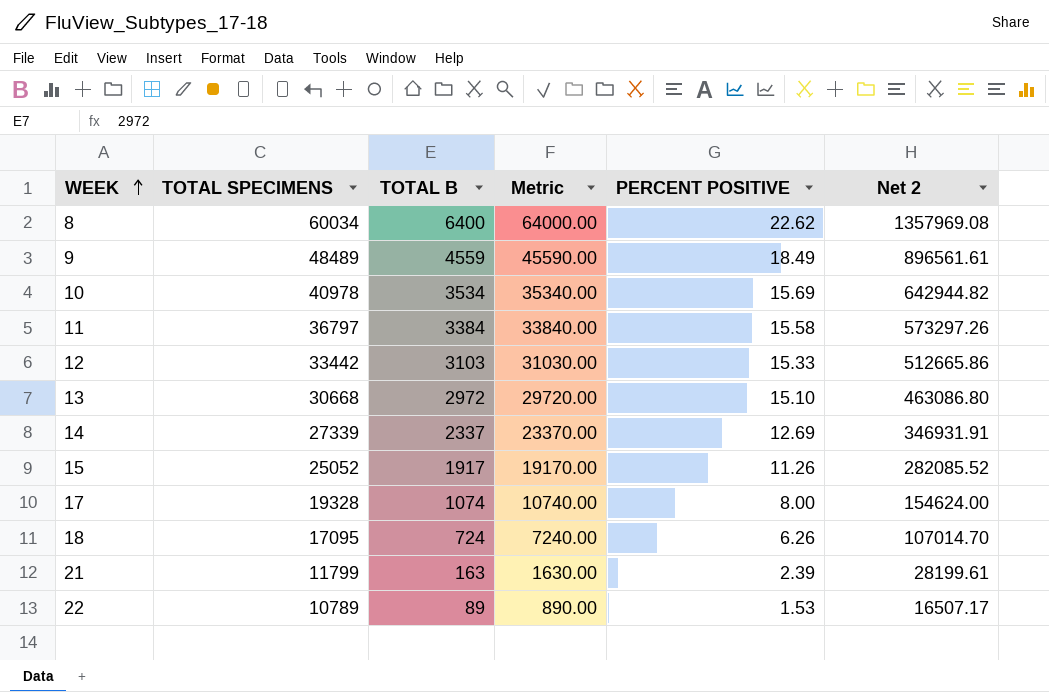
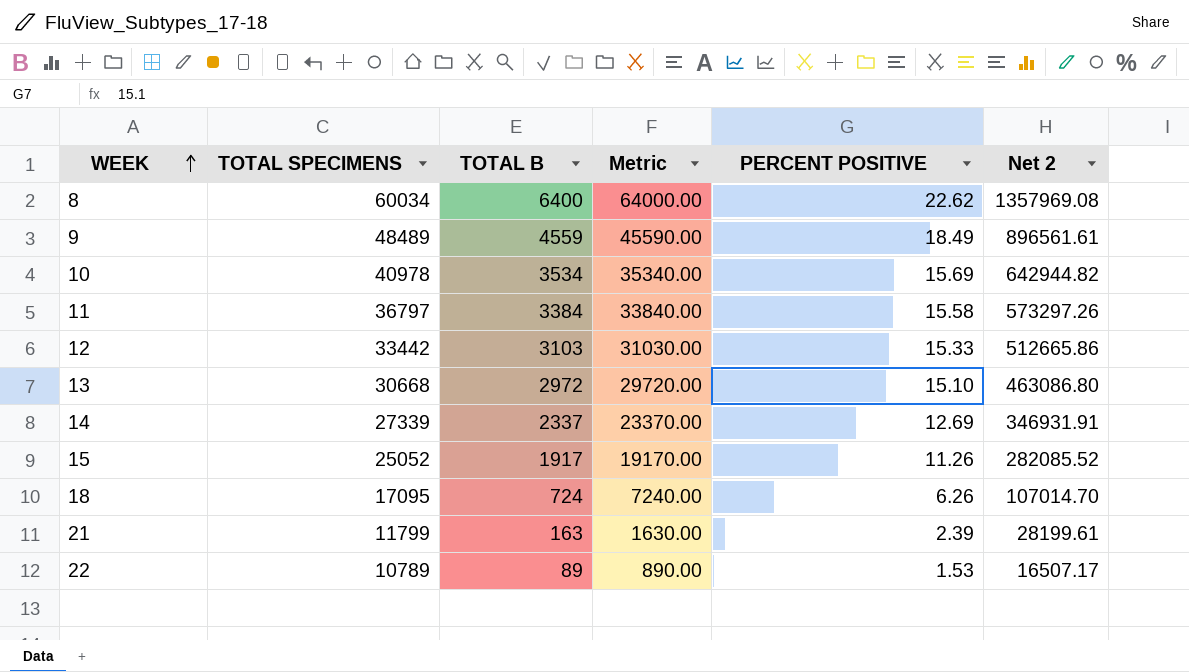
row 17: 19328 | 1074 | 10740.00 | 8.00 | 154624.00 -> none

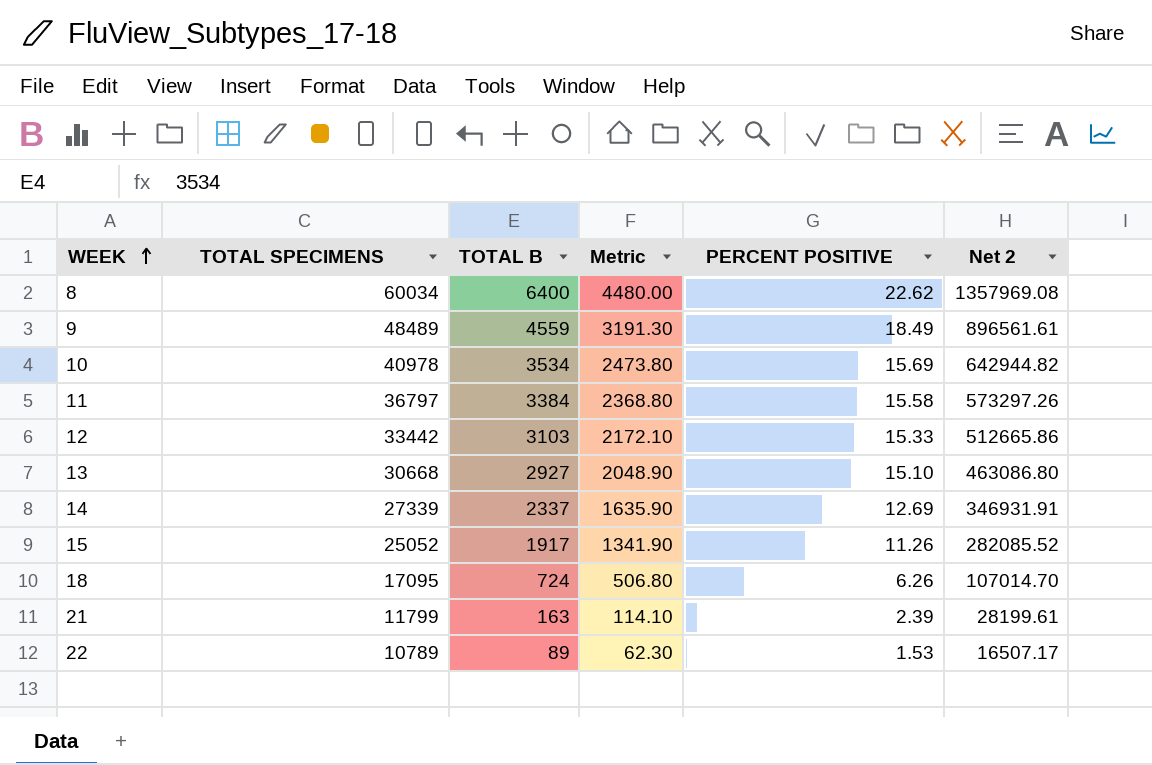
column Metric | formula: [TOTAL B] * 10 -> [TOTAL B] * 0.7
13 | TOTAL B: 2972 -> 2927

